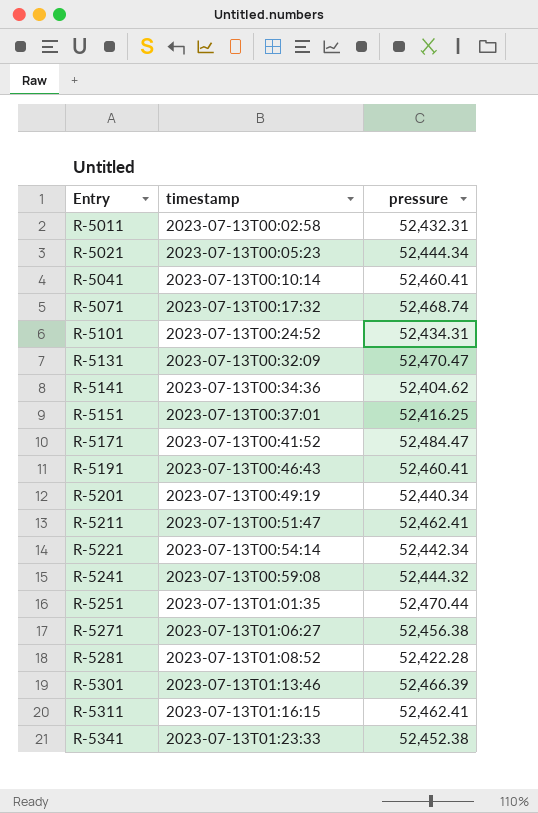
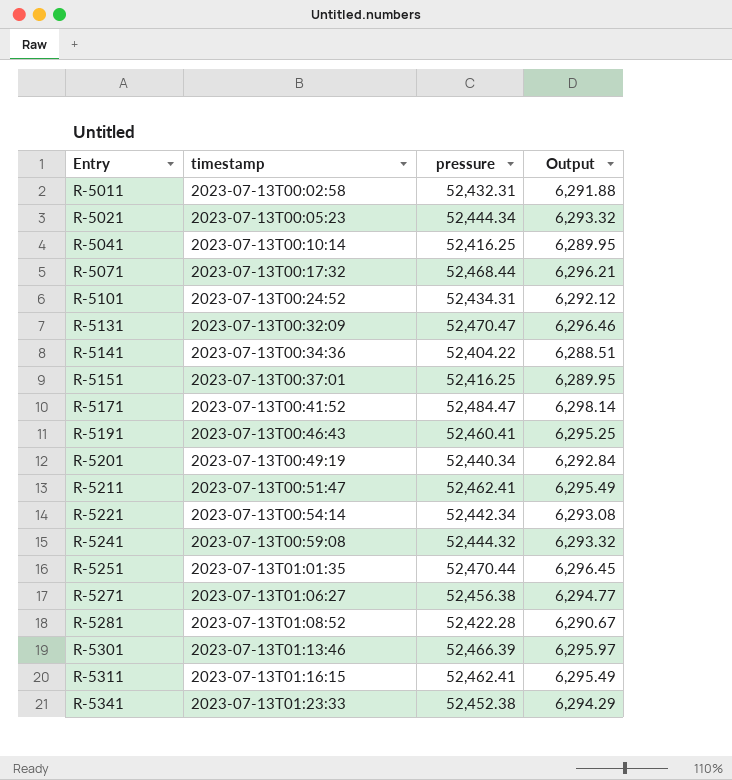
column Output | formula: none -> [pressure] * 0.12
R-5041 | pressure: 52,460.41 -> 52,416.25
R-5071 | pressure: 52,468.74 -> 52,468.44
R-5141 | pressure: 52,404.62 -> 52,404.22

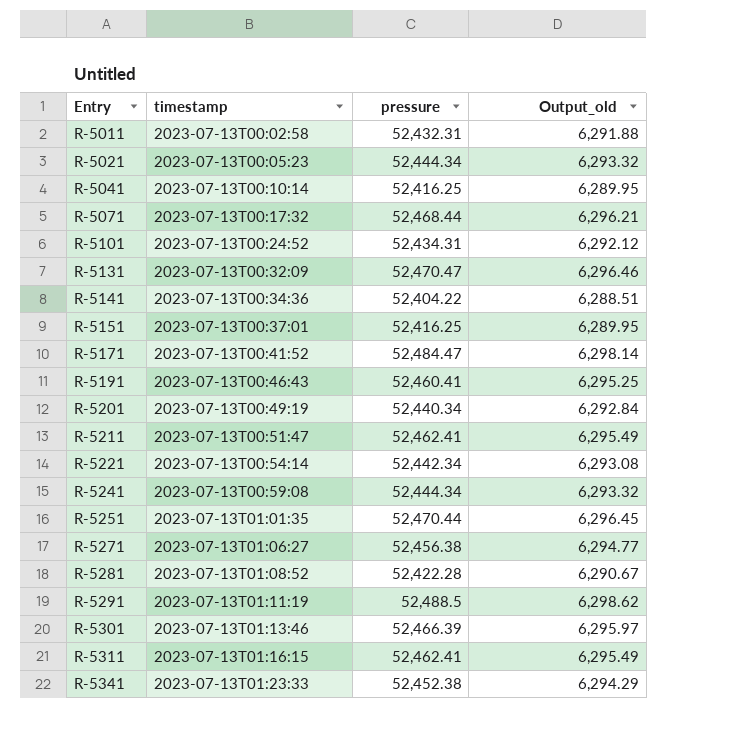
column name: Output -> Output_old
R-5241 | pressure: 52,444.32 -> 52,444.34
row R-5291: none -> 2023-07-13T01:11:19 | 52,488.5 | 6,298.62

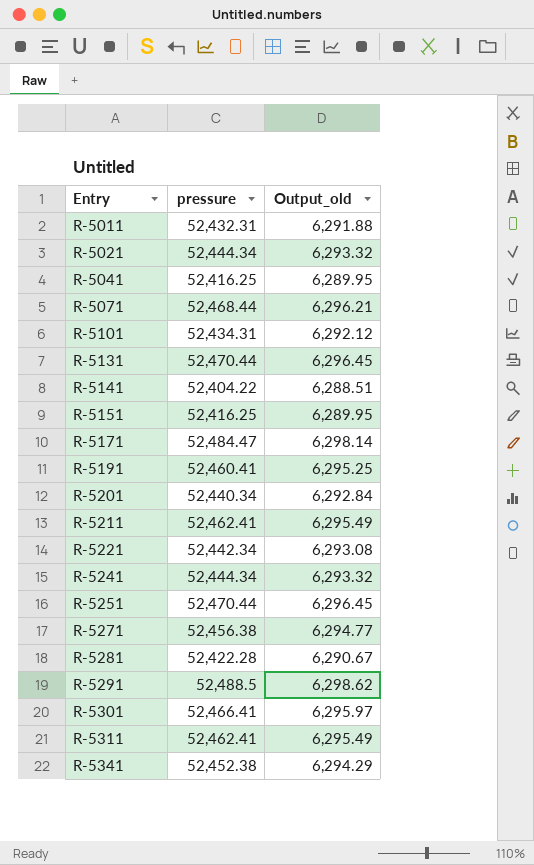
column timestamp | position: 2 -> none
R-5131 | pressure: 52,470.47 -> 52,470.44
R-5131 | Output_old: 6,296.46 -> 6,296.45
R-5301 | pressure: 52,466.39 -> 52,466.41

